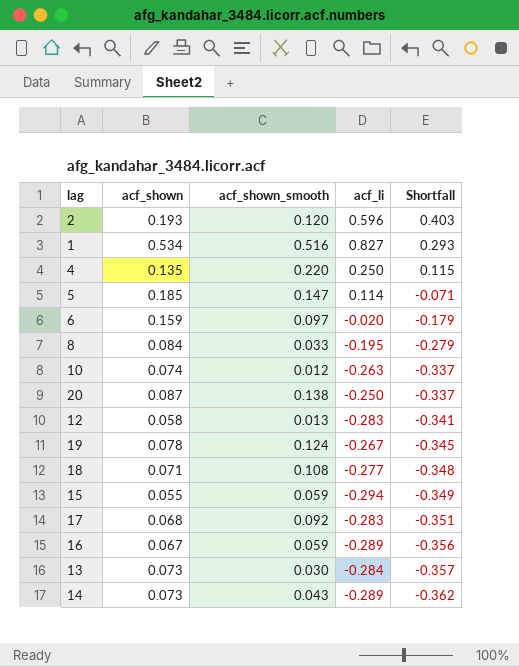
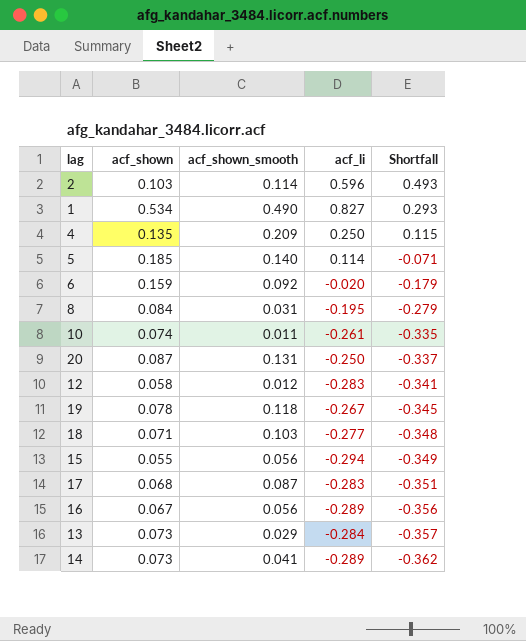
2 | acf_shown: 0.193 -> 0.103
2 | acf_shown_smooth: 0.120 -> 0.114
2 | Shortfall: 0.403 -> 0.493
1 | acf_shown_smooth: 0.516 -> 0.490
4 | acf_shown_smooth: 0.220 -> 0.209
5 | acf_shown_smooth: 0.147 -> 0.140
6 | acf_shown_smooth: 0.097 -> 0.092
8 | acf_shown_smooth: 0.033 -> 0.031
10 | acf_shown_smooth: 0.012 -> 0.011
10 | acf_li: -0.263 -> -0.261
10 | Shortfall: -0.337 -> -0.335
20 | acf_shown_smooth: 0.138 -> 0.131
12 | acf_shown_smooth: 0.013 -> 0.012
19 | acf_shown_smooth: 0.124 -> 0.118
18 | acf_shown_smooth: 0.108 -> 0.103
15 | acf_shown_smooth: 0.059 -> 0.056
17 | acf_shown_smooth: 0.092 -> 0.087
16 | acf_shown_smooth: 0.059 -> 0.056
13 | acf_shown_smooth: 0.030 -> 0.029
14 | acf_shown_smooth: 0.043 -> 0.041

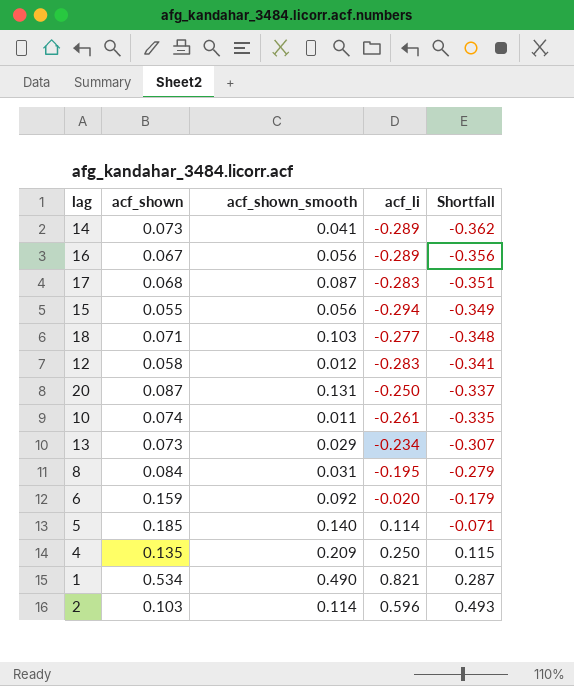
row order: Shortfall descending -> Shortfall ascending
row 19: 0.078 | 0.118 | -0.267 | -0.345 -> none
13 | acf_li: -0.284 -> -0.234
13 | Shortfall: -0.357 -> -0.307
1 | acf_li: 0.827 -> 0.821
1 | Shortfall: 0.293 -> 0.287

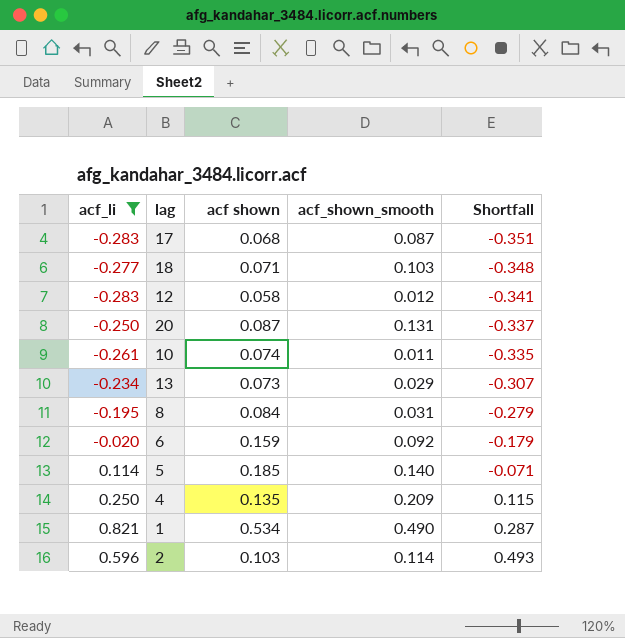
filter: none -> acf_li >= -0.283
column acf_li | position: 4 -> 1
column name: acf_shown -> acf shown

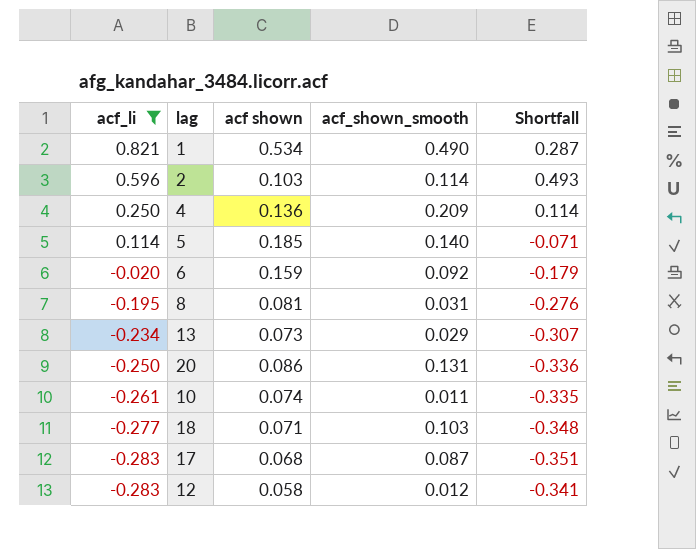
row order: Shortfall ascending -> acf_li descending
4 | acf shown: 0.135 -> 0.136
4 | Shortfall: 0.115 -> 0.114
8 | acf shown: 0.084 -> 0.081
8 | Shortfall: -0.279 -> -0.276
20 | acf shown: 0.087 -> 0.086
20 | Shortfall: -0.337 -> -0.336

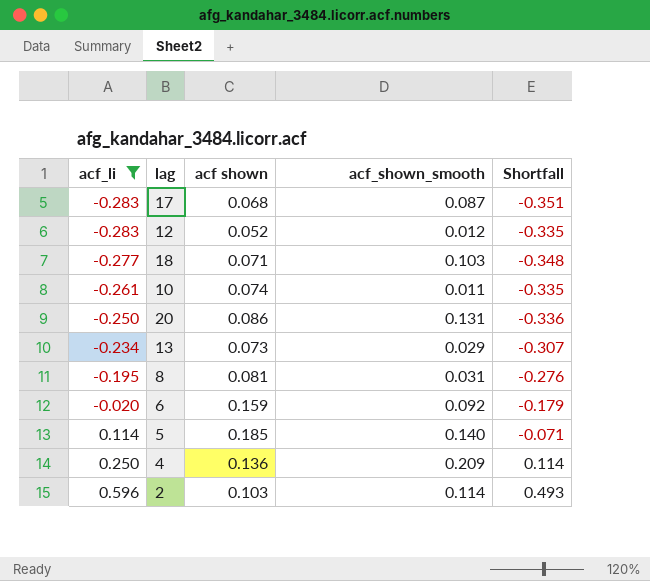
row order: acf_li descending -> acf_li ascending
row 1: 0.821 | 0.534 | 0.490 | 0.287 -> none
12 | acf shown: 0.058 -> 0.052
12 | Shortfall: -0.341 -> -0.335

